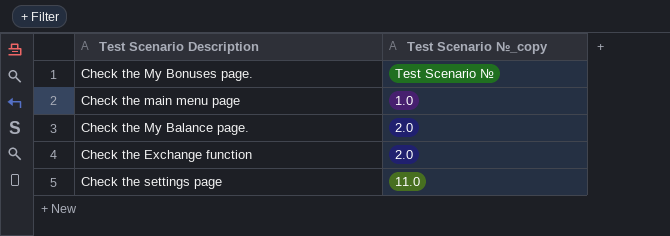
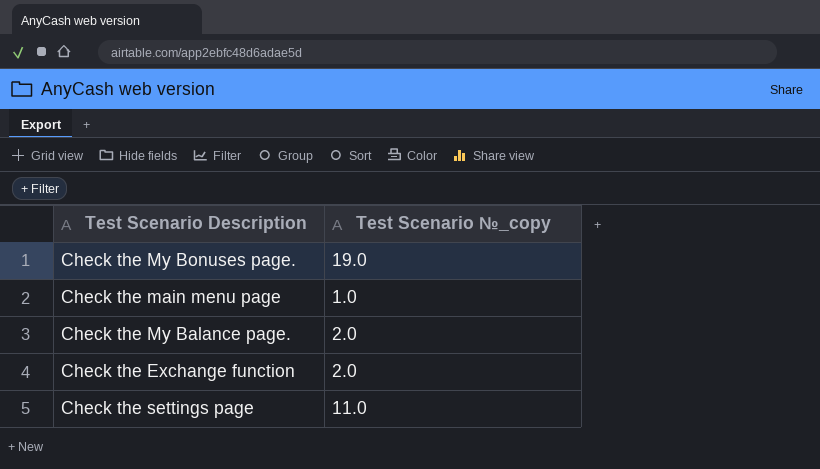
Check the My Bonuses page. | Test Scenario №_copy: Test Scenario № -> 19.0

